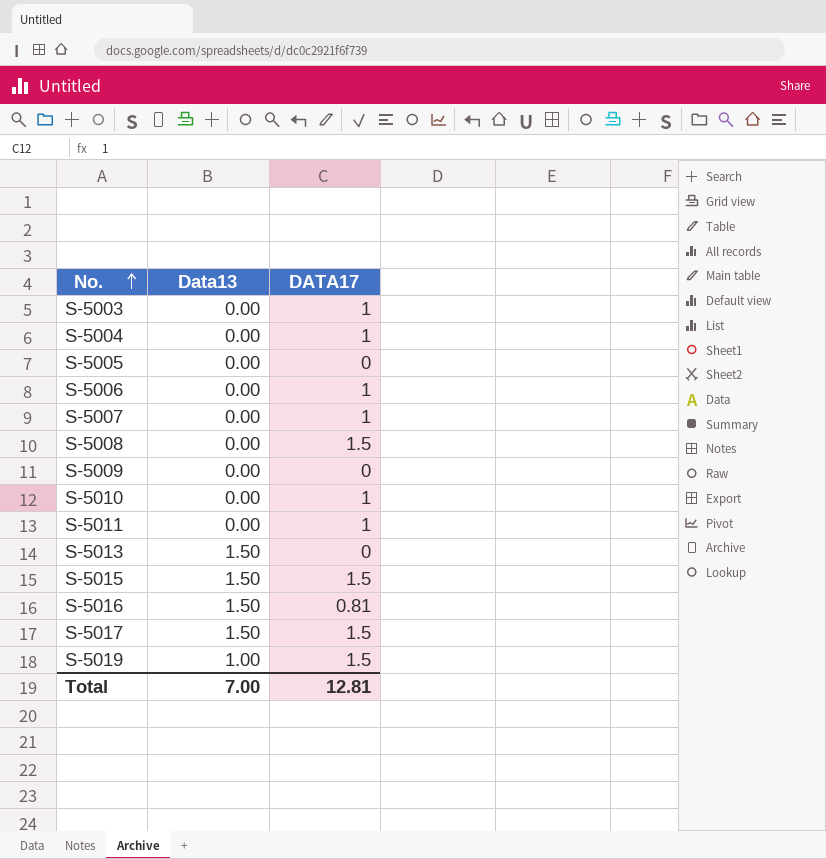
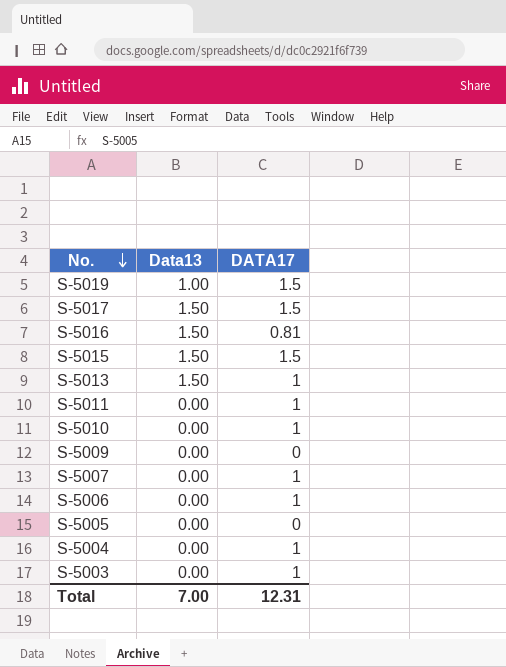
row order: No. ascending -> No. descending
row S-5008: 0.00 | 1.5 -> none
S-5013 | DATA17: 0 -> 1
Total | DATA17: 12.81 -> 12.31

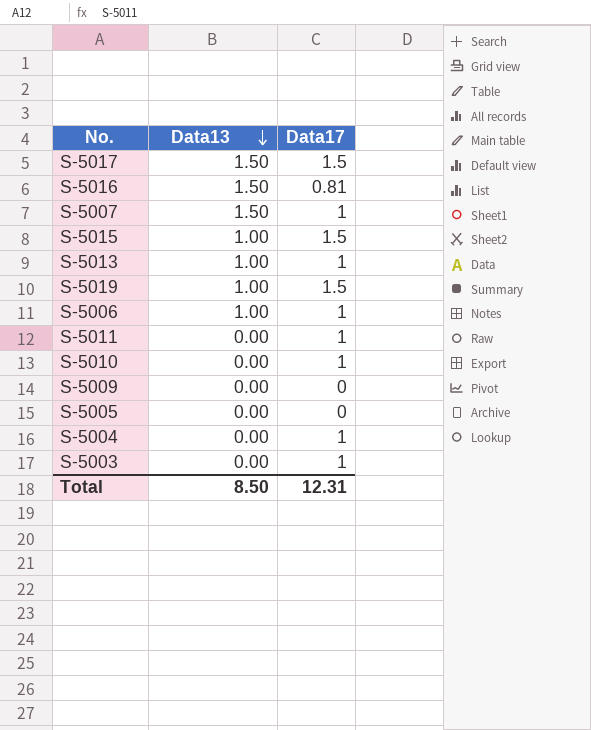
row order: No. descending -> Data13 descending
column name: DATA17 -> Data17
S-5007 | Data13: 0.00 -> 1.50
S-5015 | Data13: 1.50 -> 1.00
S-5013 | Data13: 1.50 -> 1.00
S-5006 | Data13: 0.00 -> 1.00
Total | Data13: 7.00 -> 8.50

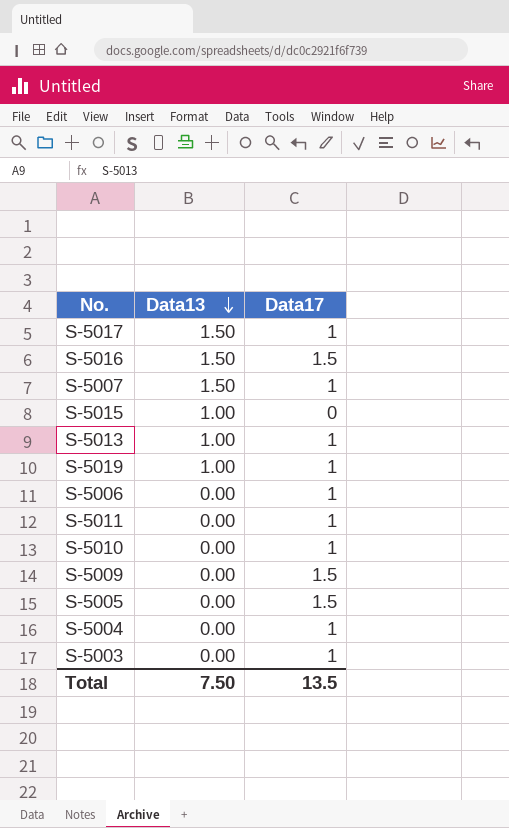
S-5017 | Data17: 1.5 -> 1
S-5016 | Data17: 0.81 -> 1.5
S-5015 | Data17: 1.5 -> 0
S-5019 | Data17: 1.5 -> 1
S-5006 | Data13: 1.00 -> 0.00
S-5009 | Data17: 0 -> 1.5
S-5005 | Data17: 0 -> 1.5
Total | Data13: 8.50 -> 7.50
Total | Data17: 12.31 -> 13.5

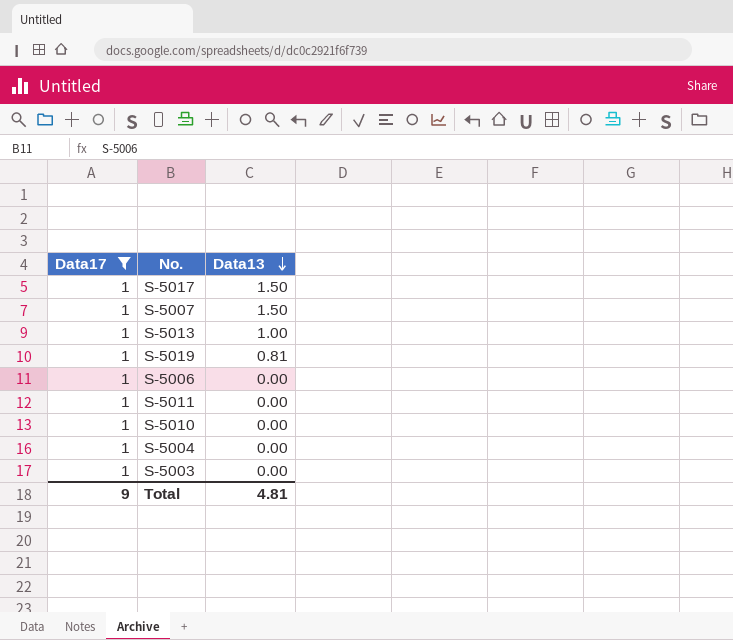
filter: none -> Data17 = 1
column Data17 | position: 3 -> 1
S-5019 | Data13: 1.00 -> 0.81
Total | Data17: 13.5 -> 9
Total | Data13: 7.50 -> 4.81

